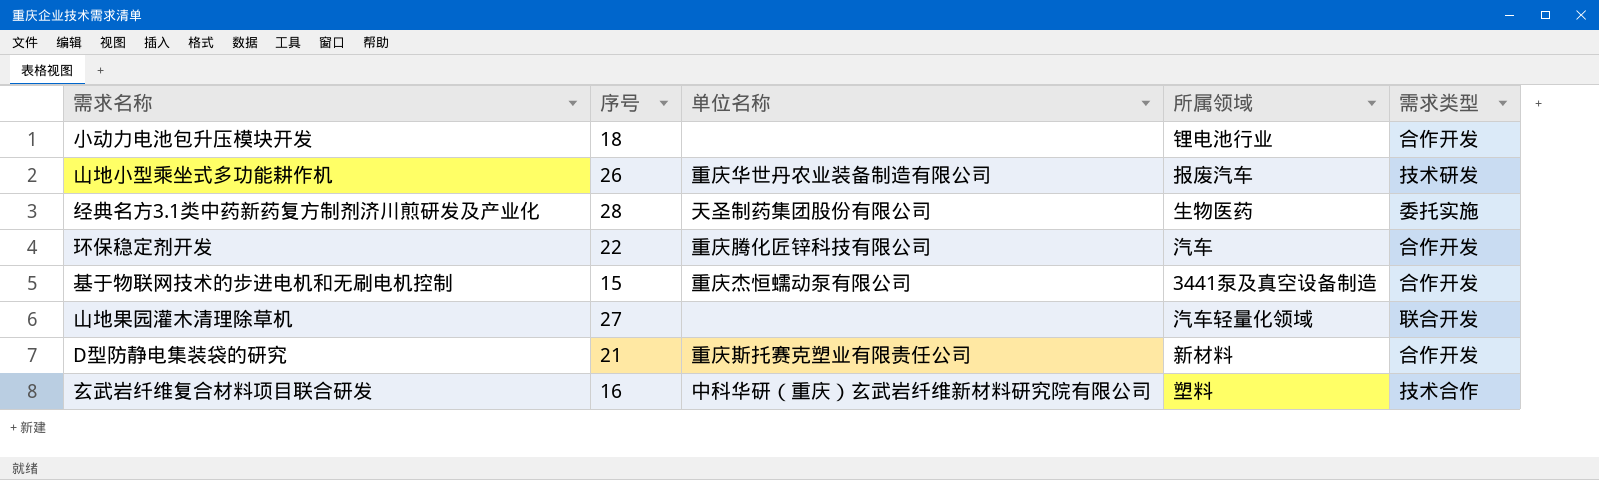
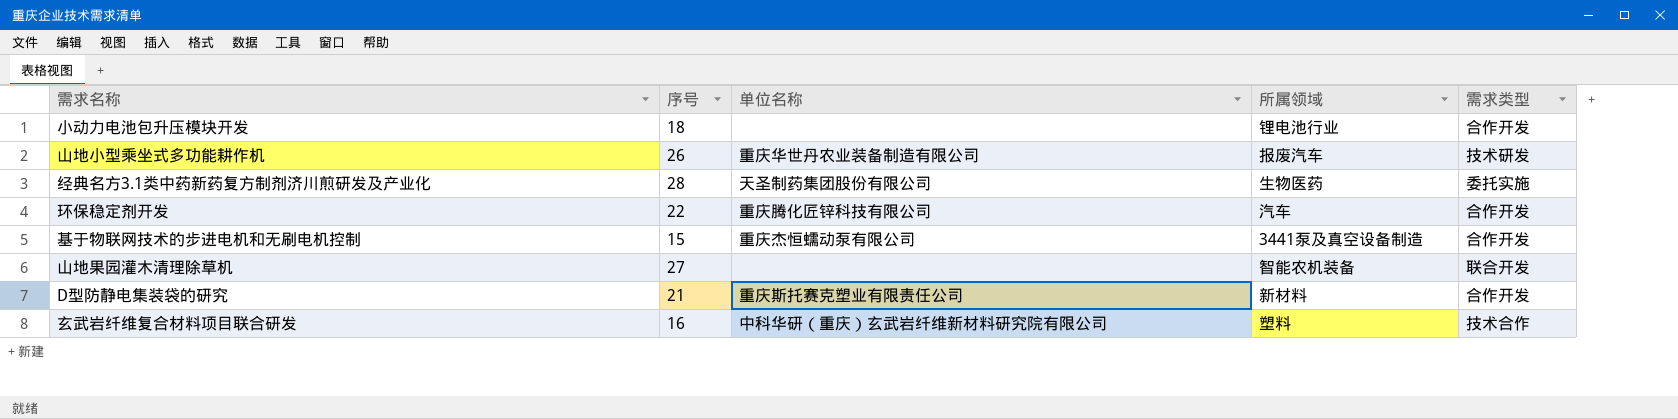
山地果园灌木清理除草机 | 所属领域: 汽车轻量化领域 -> 智能农机装备

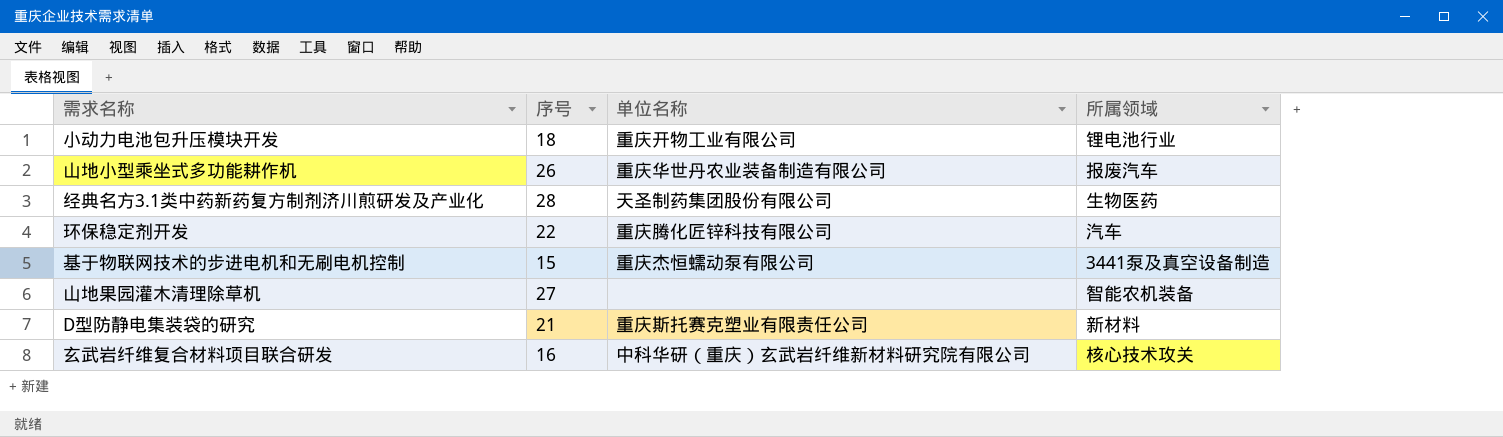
column 需求类型 | position: 5 -> none
小动力电池包升压模块开发 | 单位名称: none -> 重庆开物工业有限公司
玄武岩纤维复合材料项目联合研发 | 所属领域: 塑料 -> 核心技术攻关

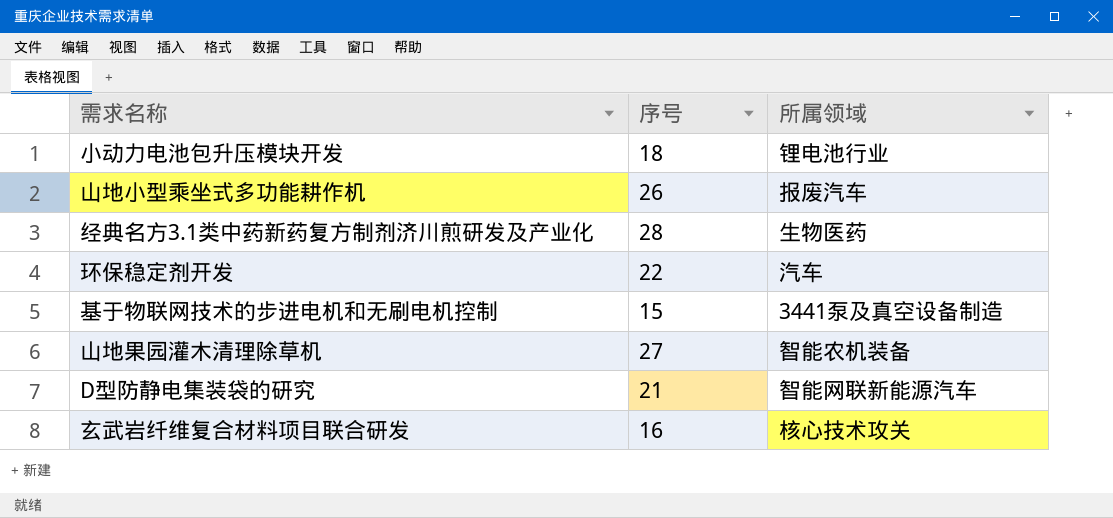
column 单位名称 | position: 3 -> none
D型防静电集装袋的研究 | 所属领域: 新材料 -> 智能网联新能源汽车

